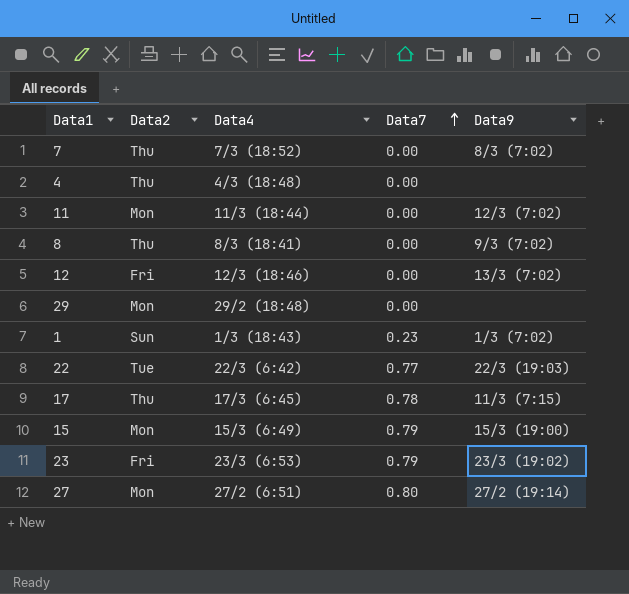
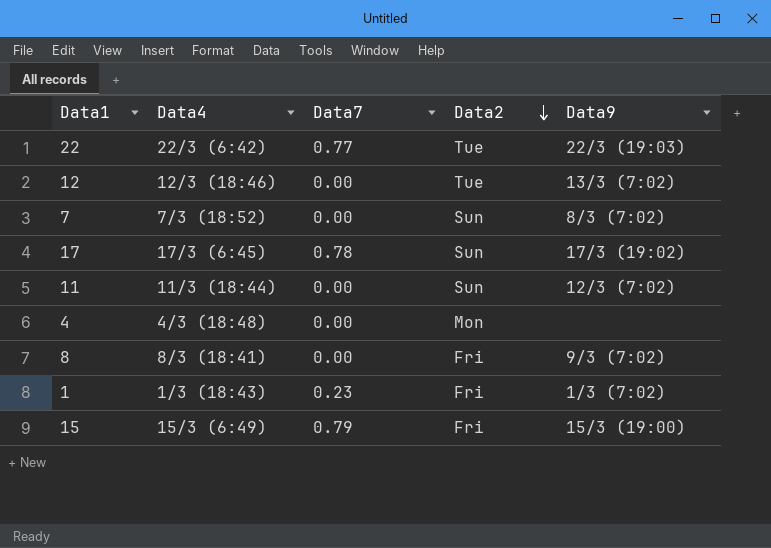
row order: Data7 ascending -> Data2 descending
column Data2 | position: 2 -> 4
row 29: Mon | 29/2 (18:48) | 0.00 | none -> none
row 23: Fri | 23/3 (6:53) | 0.79 | 23/3 (19:02) -> none
row 27: Mon | 27/2 (6:51) | 0.80 | 27/2 (19:14) -> none
12 | Data2: Fri -> Tue
7 | Data2: Thu -> Sun
17 | Data2: Thu -> Sun
17 | Data9: 11/3 (7:15) -> 17/3 (19:02)
11 | Data2: Mon -> Sun
4 | Data2: Thu -> Mon
8 | Data2: Thu -> Fri
1 | Data2: Sun -> Fri
15 | Data2: Mon -> Fri

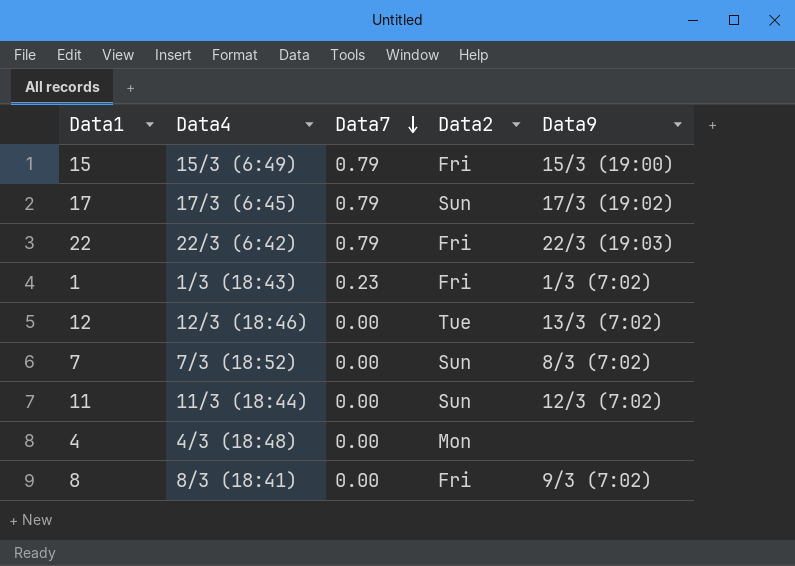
row order: Data2 descending -> Data7 descending
17 | Data7: 0.78 -> 0.79
22 | Data7: 0.77 -> 0.79
22 | Data2: Tue -> Fri

